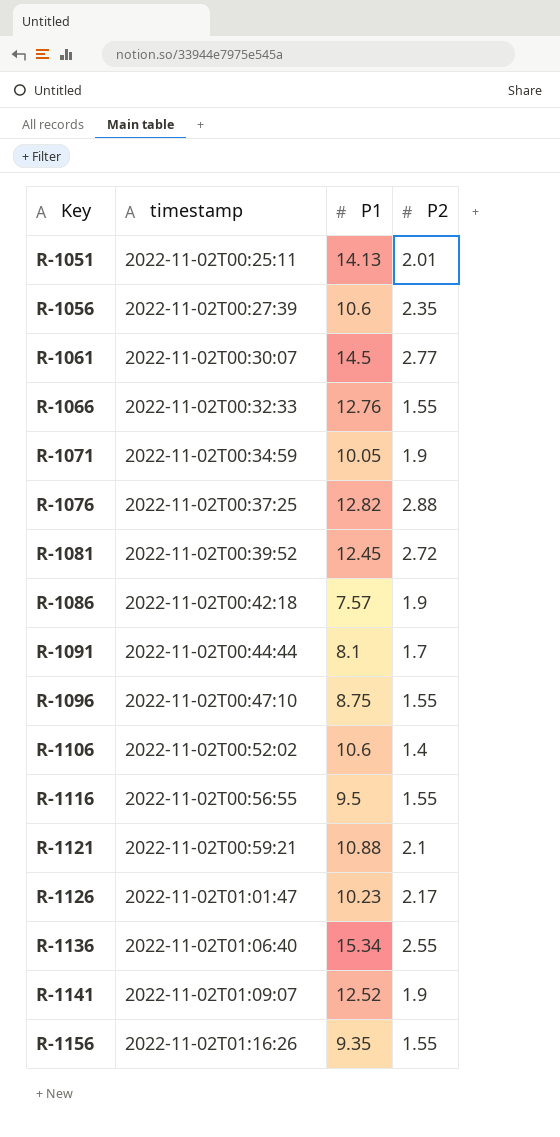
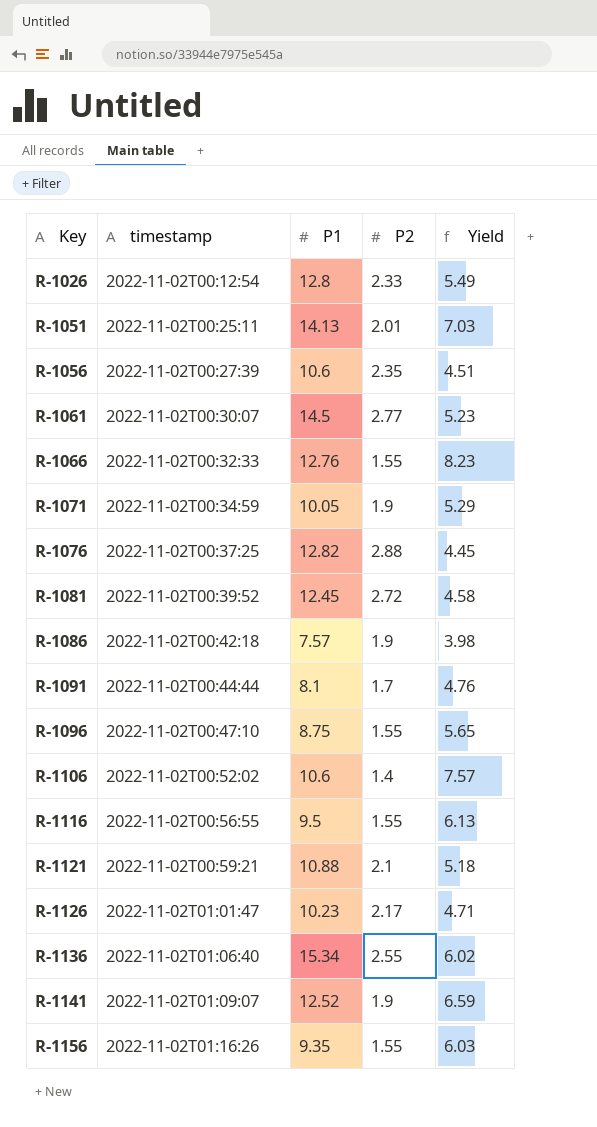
column Yield | formula: none -> [P1] / [P2]
row R-1026: none -> 2022-11-02T00:12:54 | 12.8 | 2.33 | 5.49

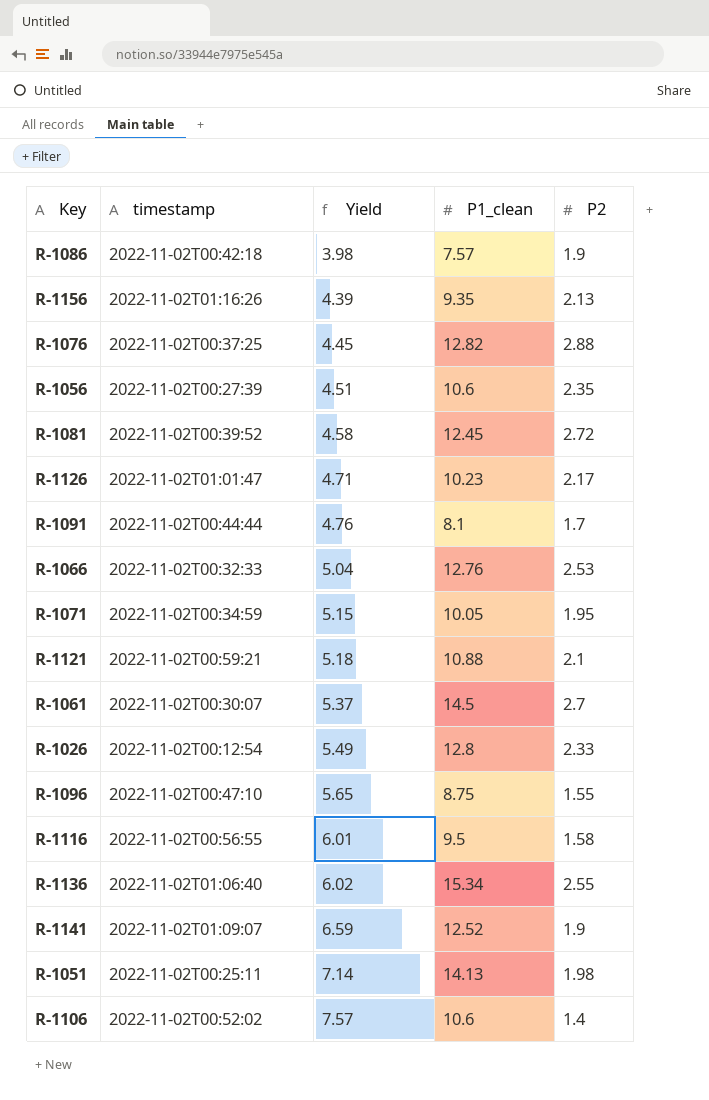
row order: Key ascending -> Yield ascending
column Yield | position: 5 -> 3
column name: P1 -> P1_clean
R-1156 | Yield: 6.03 -> 4.39
R-1156 | P2: 1.55 -> 2.13
R-1066 | Yield: 8.23 -> 5.04
R-1066 | P2: 1.55 -> 2.53
R-1071 | Yield: 5.29 -> 5.15
R-1071 | P2: 1.9 -> 1.95
R-1061 | Yield: 5.23 -> 5.37
R-1061 | P2: 2.77 -> 2.7
R-1116 | Yield: 6.13 -> 6.01
R-1116 | P2: 1.55 -> 1.58
R-1051 | Yield: 7.03 -> 7.14
R-1051 | P2: 2.01 -> 1.98

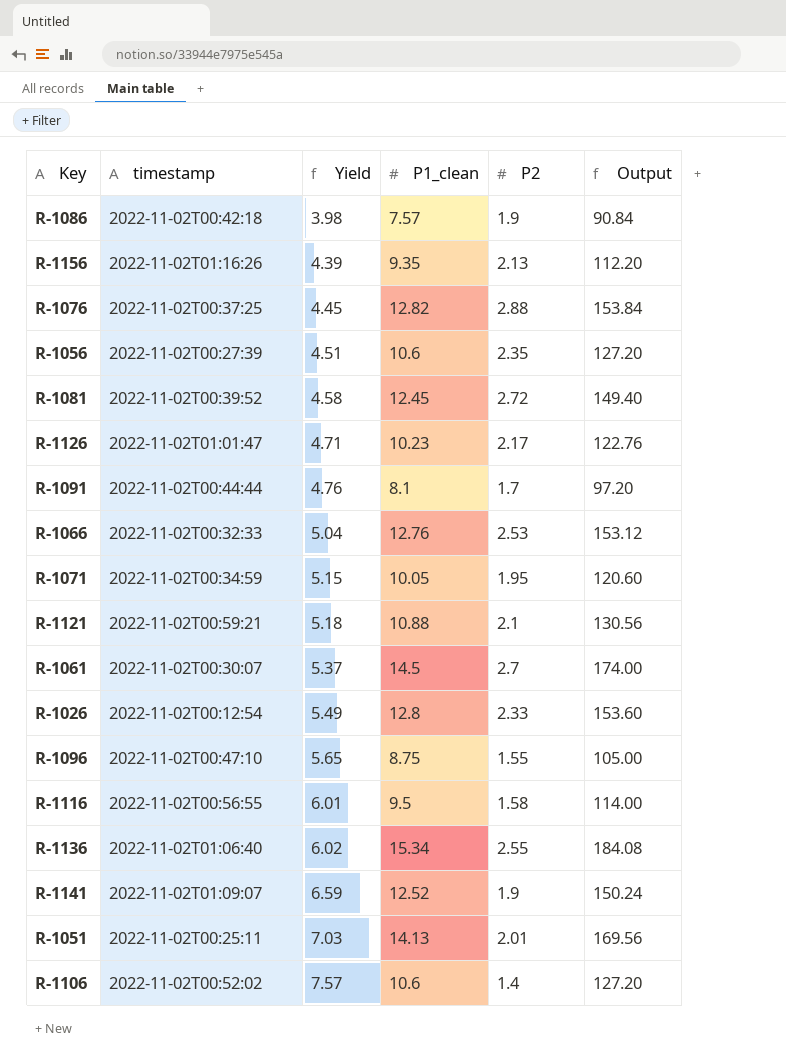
column Output | formula: none -> [P1_clean] * 12
R-1051 | Yield: 7.14 -> 7.03
R-1051 | P2: 1.98 -> 2.01

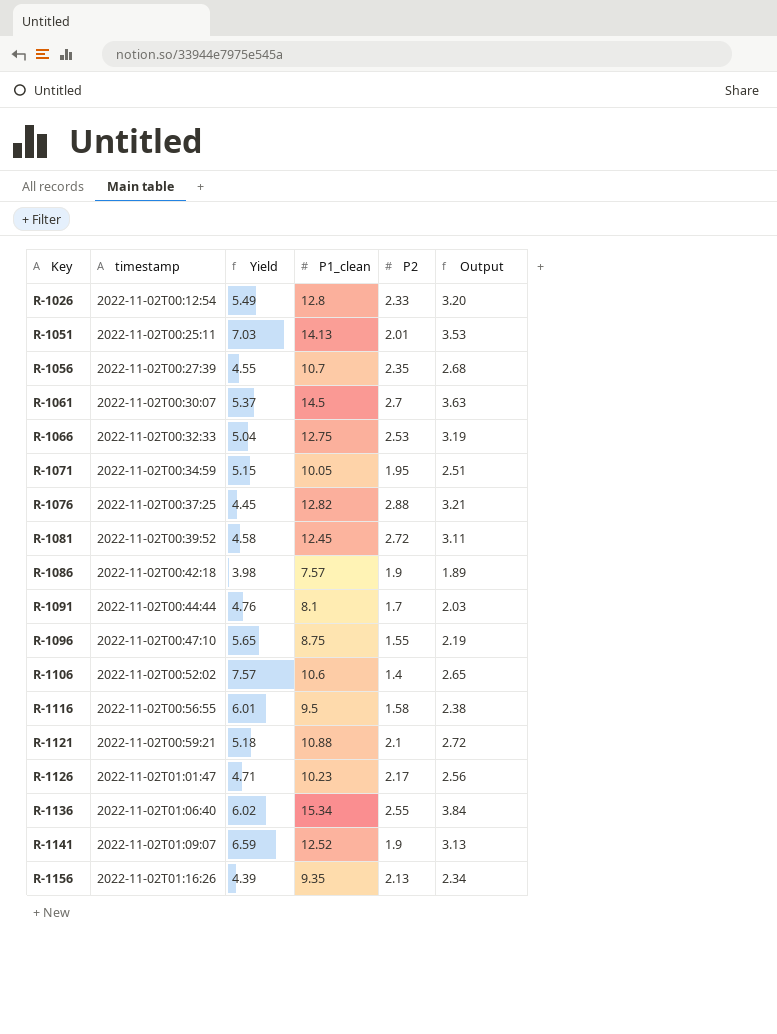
row order: Yield ascending -> Key ascending
column Output | formula: [P1_clean] * 12 -> [P1_clean] * 0.25
R-1056 | Yield: 4.51 -> 4.55
R-1056 | P1_clean: 10.6 -> 10.7
R-1066 | P1_clean: 12.76 -> 12.75

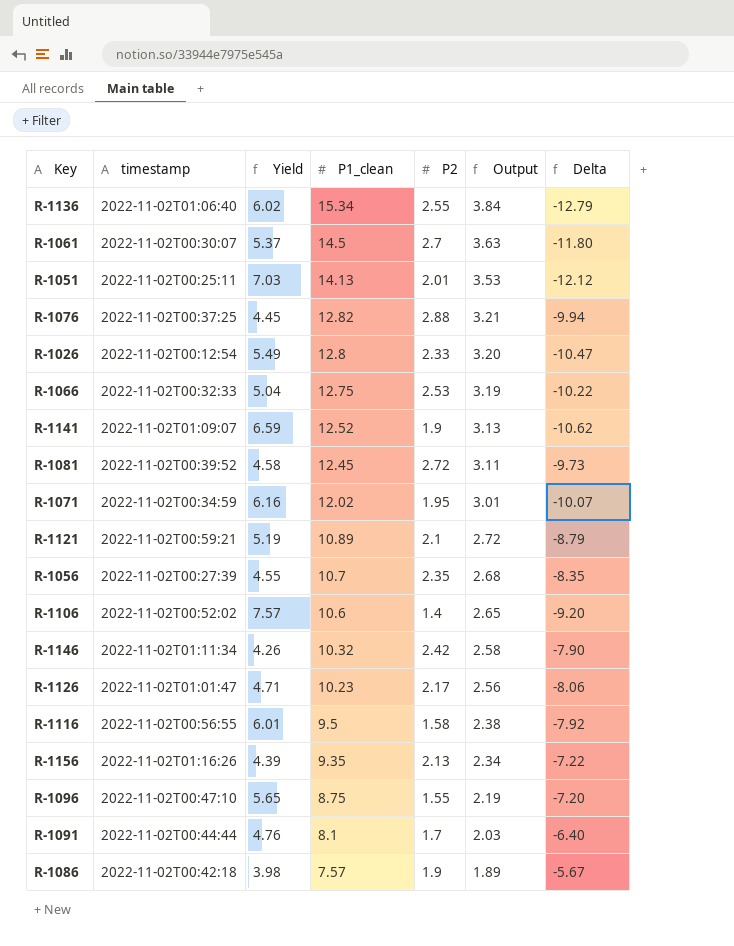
row order: Key ascending -> P1_clean descending
column Delta | formula: none -> [P2] - [P1_clean]
R-1071 | Yield: 5.15 -> 6.16
R-1071 | P1_clean: 10.05 -> 12.02
R-1071 | Output: 2.51 -> 3.01
R-1121 | Yield: 5.18 -> 5.19
R-1121 | P1_clean: 10.88 -> 10.89
row R-1146: none -> 2022-11-02T01:11:34 | 4.26 | 10.32 | 2.42 | 2.58 | -7.90

